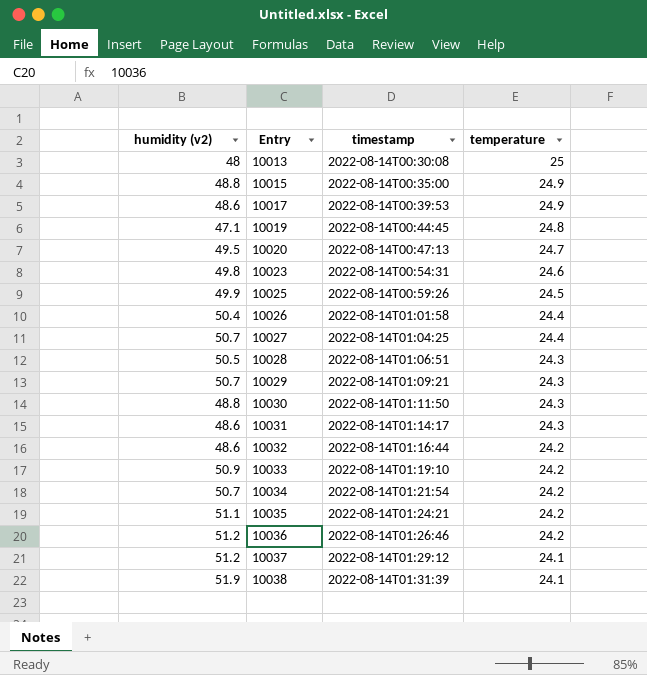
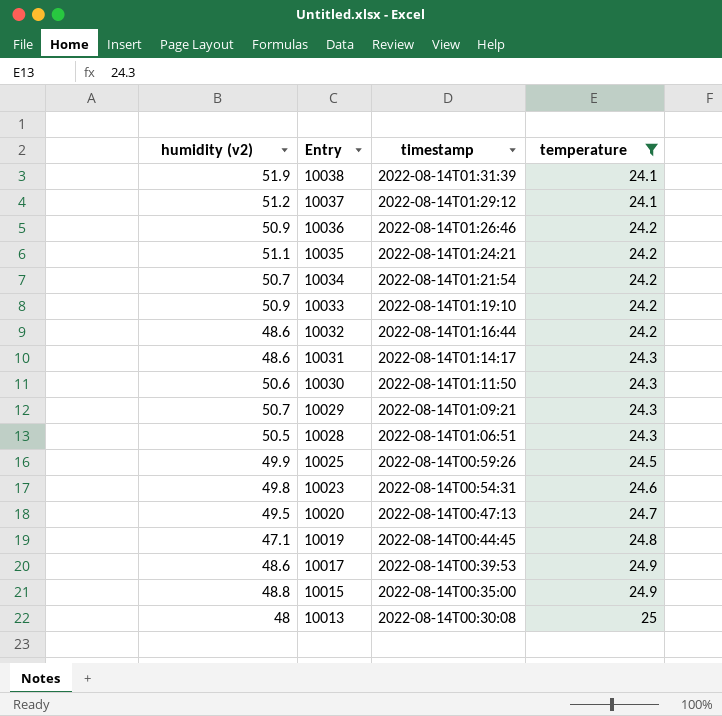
filter: none -> temperature != 24.4
row order: Entry ascending -> Entry descending
10036 | humidity (v2): 51.2 -> 50.9
10030 | humidity (v2): 48.8 -> 50.6

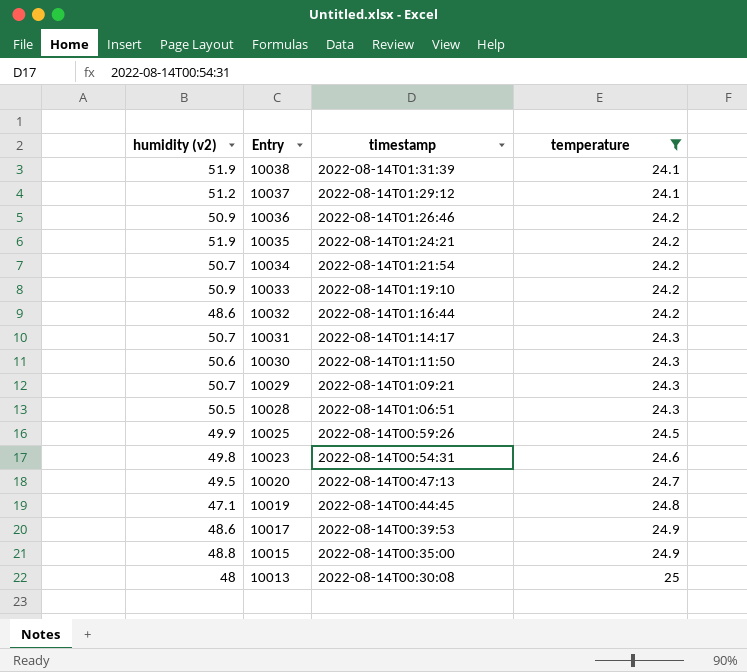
10035 | humidity (v2): 51.1 -> 51.9
10031 | humidity (v2): 48.6 -> 50.7

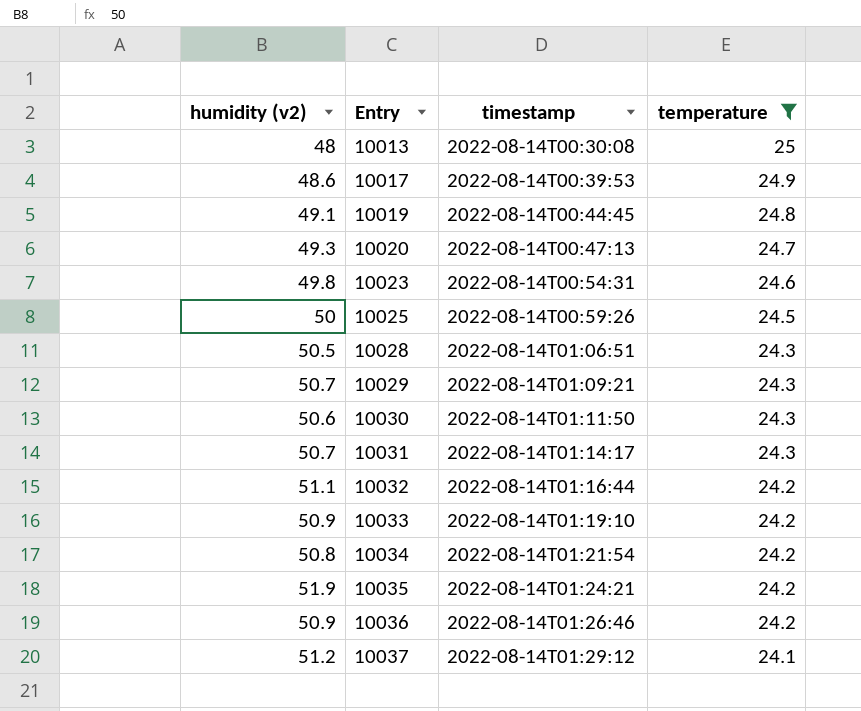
row order: Entry descending -> Entry ascending
row 10038: 51.9 | 2022-08-14T01:31:39 | 24.1 -> none
row 10015: 48.8 | 2022-08-14T00:35:00 | 24.9 -> none
10019 | humidity (v2): 47.1 -> 49.1
10020 | humidity (v2): 49.5 -> 49.3
10025 | humidity (v2): 49.9 -> 50
10032 | humidity (v2): 48.6 -> 51.1
10034 | humidity (v2): 50.7 -> 50.8

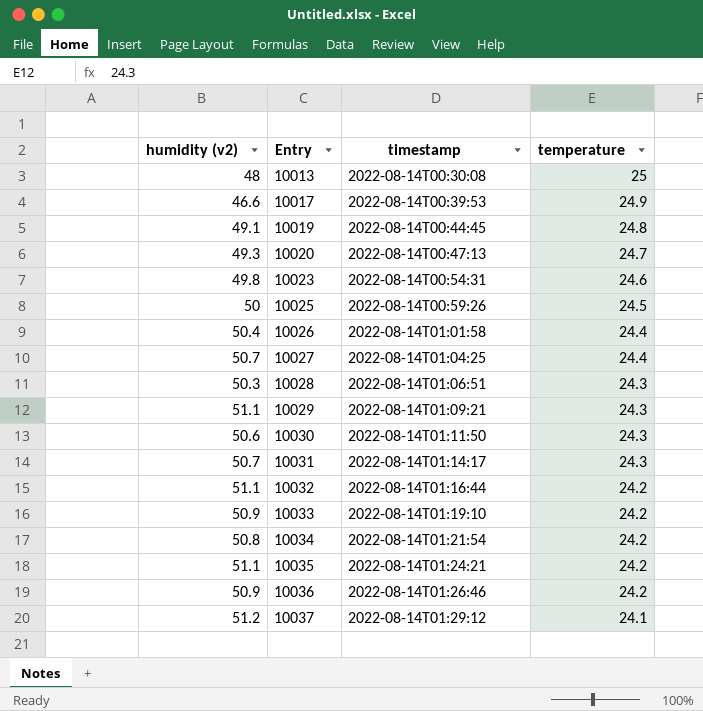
filter: temperature != 24.4 -> none
10017 | humidity (v2): 48.6 -> 46.6
10028 | humidity (v2): 50.5 -> 50.3
10029 | humidity (v2): 50.7 -> 51.1
10035 | humidity (v2): 51.9 -> 51.1

